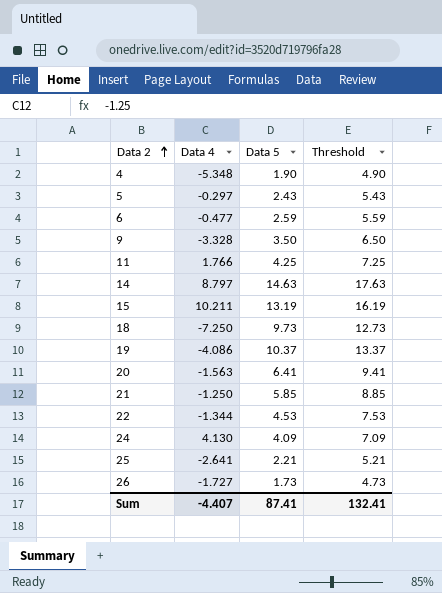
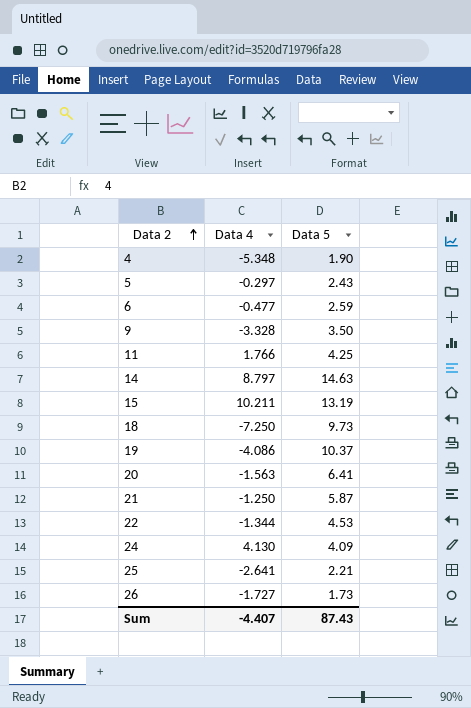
column Threshold | formula: [Data 5] + 3 -> none
21 | Data 5: 5.85 -> 5.87
Sum | Data 5: 87.41 -> 87.43

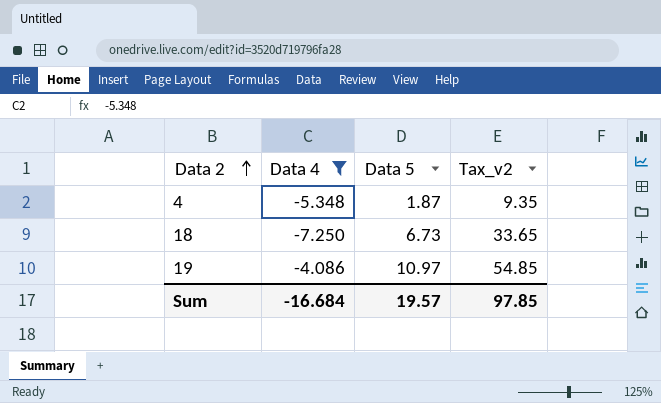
filter: none -> Data 4 <= -4.086
column Tax_v2 | formula: none -> [Data 5] * 5
4 | Data 5: 1.90 -> 1.87
18 | Data 5: 9.73 -> 6.73
19 | Data 5: 10.37 -> 10.97
Sum | Data 4: -4.407 -> -16.684
Sum | Data 5: 87.43 -> 19.57

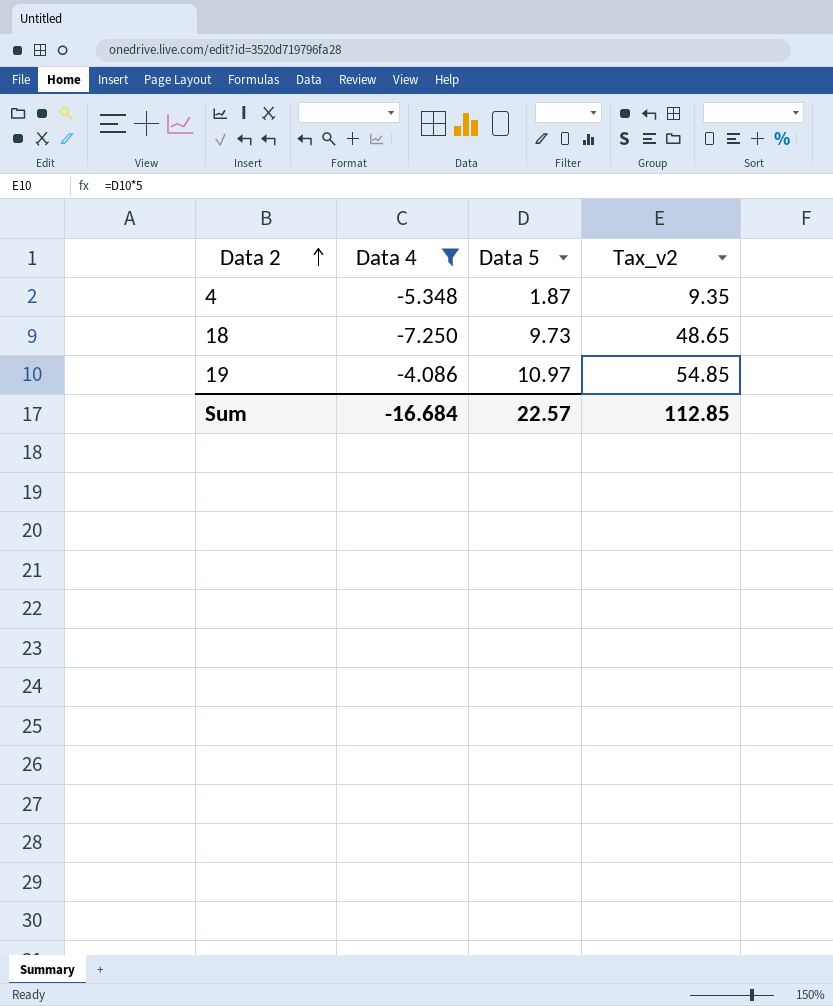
18 | Data 5: 6.73 -> 9.73
18 | Tax_v2: 33.65 -> 48.65
Sum | Data 5: 19.57 -> 22.57
Sum | Tax_v2: 97.85 -> 112.85

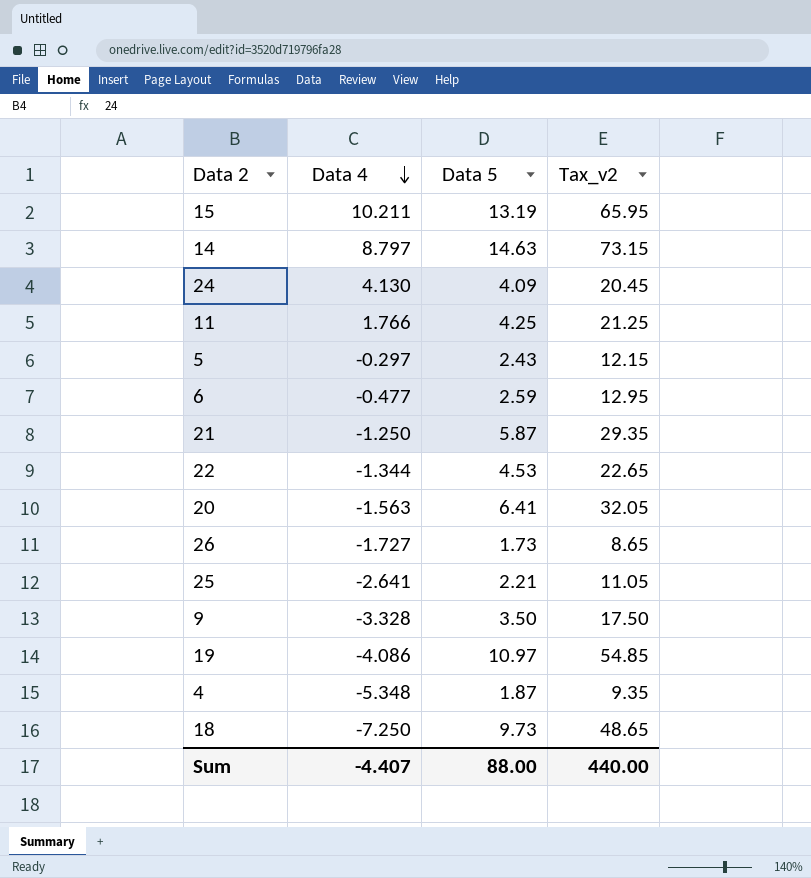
filter: Data 4 <= -4.086 -> none
row order: Data 2 ascending -> Data 4 descending
Sum | Data 4: -16.684 -> -4.407
Sum | Data 5: 22.57 -> 88.00
Sum | Tax_v2: 112.85 -> 440.00

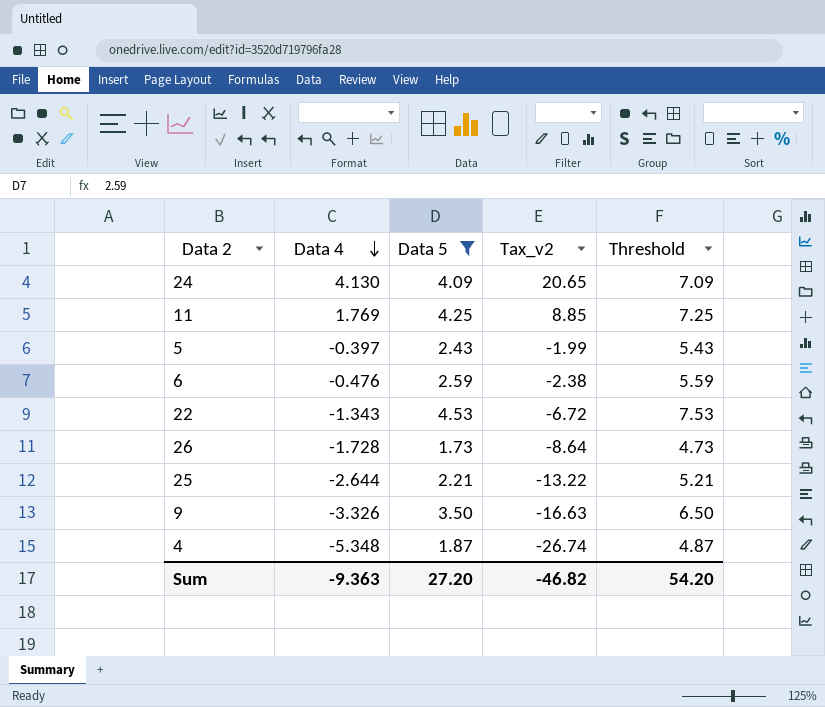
filter: none -> Data 5 <= 4.53
column Tax_v2 | formula: [Data 5] * 5 -> [Data 4] * 5
column Threshold | formula: none -> [Data 5] + 3
11 | Data 4: 1.766 -> 1.769
5 | Data 4: -0.297 -> -0.397
6 | Data 4: -0.477 -> -0.476
22 | Data 4: -1.344 -> -1.343
26 | Data 4: -1.727 -> -1.728
25 | Data 4: -2.641 -> -2.644
9 | Data 4: -3.328 -> -3.326
Sum | Data 4: -4.407 -> -9.363
Sum | Data 5: 88.00 -> 27.20
Sum | Tax_v2: 440.00 -> -46.82

